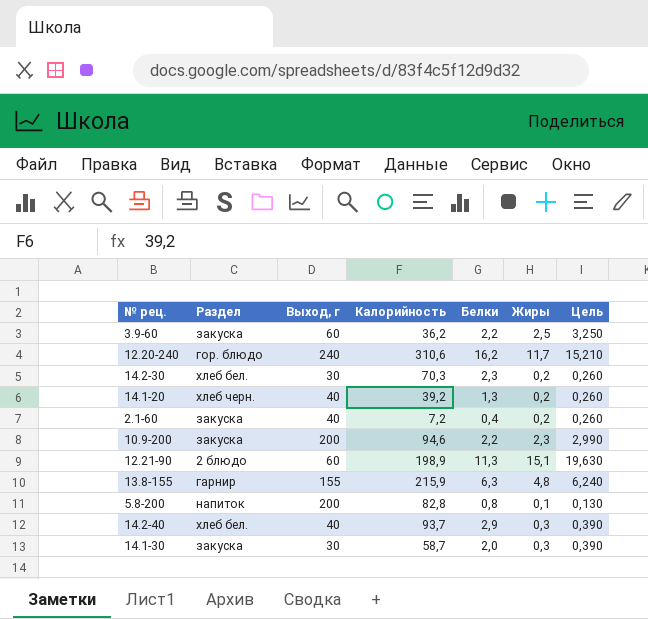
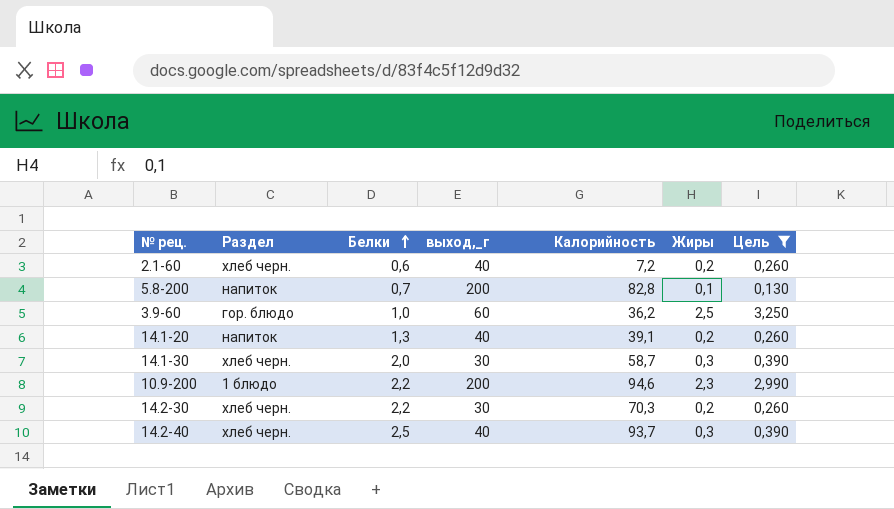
filter: none -> Цель <= 3,250
row order: none -> Белки ascending
column Белки | position: 5 -> 3
column name: Выход, г -> выход,_г
2.1-60 | Раздел: закуска -> хлеб черн.
2.1-60 | Белки: 0,4 -> 0,6
5.8-200 | Белки: 0,8 -> 0,7
3.9-60 | Раздел: закуска -> гор. блюдо
3.9-60 | Белки: 2,2 -> 1,0
14.1-20 | Раздел: хлеб черн. -> напиток
14.1-20 | Калорийность: 39,2 -> 39,1
14.1-30 | Раздел: закуска -> хлеб черн.
10.9-200 | Раздел: закуска -> 1 блюдо
14.2-30 | Раздел: хлеб бел. -> хлеб черн.
14.2-30 | Белки: 2,3 -> 2,2
14.2-40 | Раздел: хлеб бел. -> хлеб черн.
14.2-40 | Белки: 2,9 -> 2,5

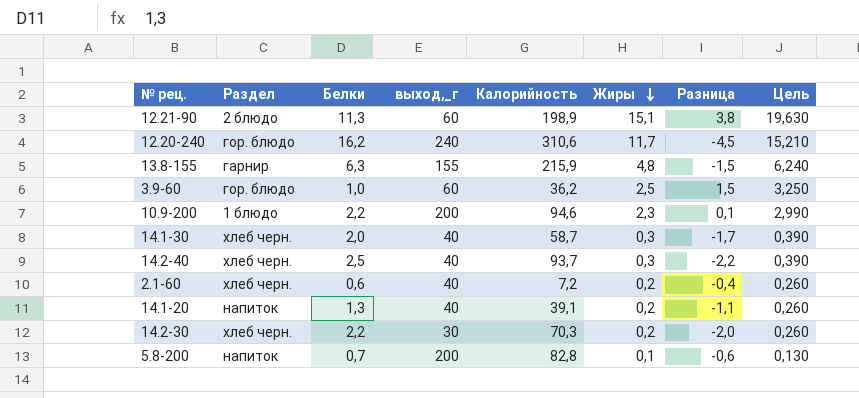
filter: Цель <= 3,250 -> none
row order: Белки ascending -> Жиры descending
column Разница | formula: none -> [Жиры] - [Белки]
14.1-30 | выход,_г: 30 -> 40

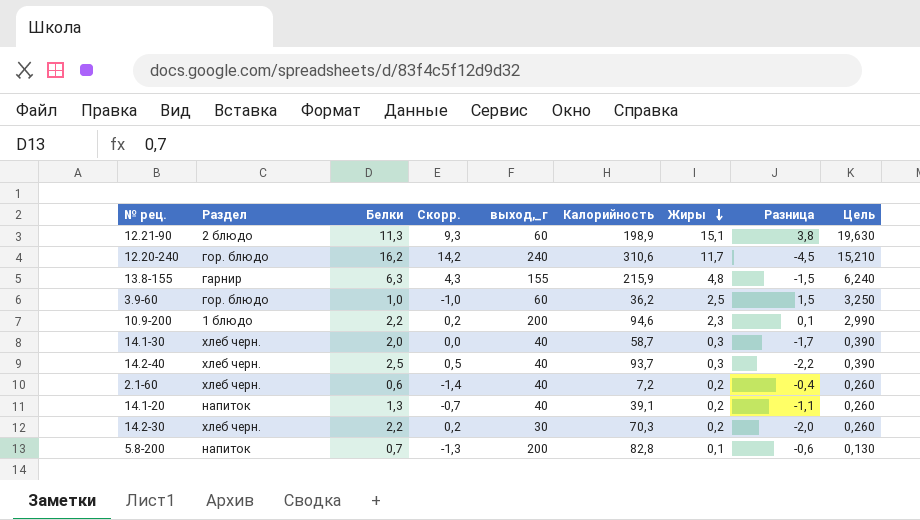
column Скорр. | formula: none -> [Белки] - 2

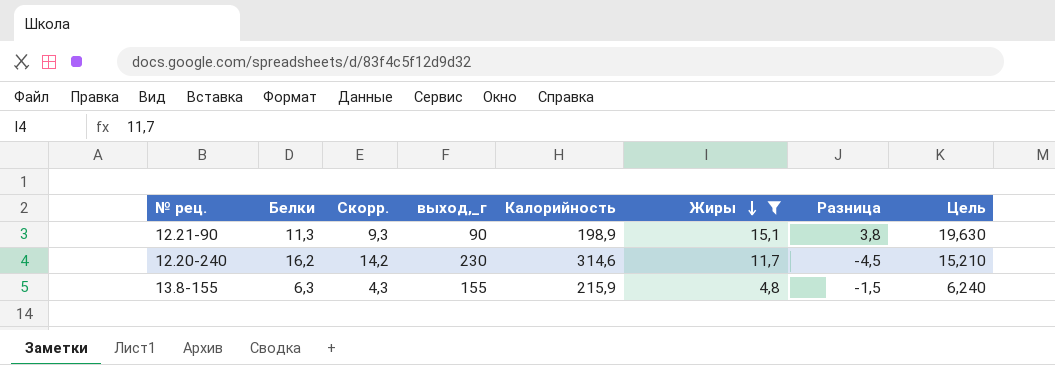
filter: none -> Жиры >= 4,8
column Раздел | position: 2 -> none
12.21-90 | выход,_г: 60 -> 90
12.20-240 | выход,_г: 240 -> 230
12.20-240 | Калорийность: 310,6 -> 314,6

